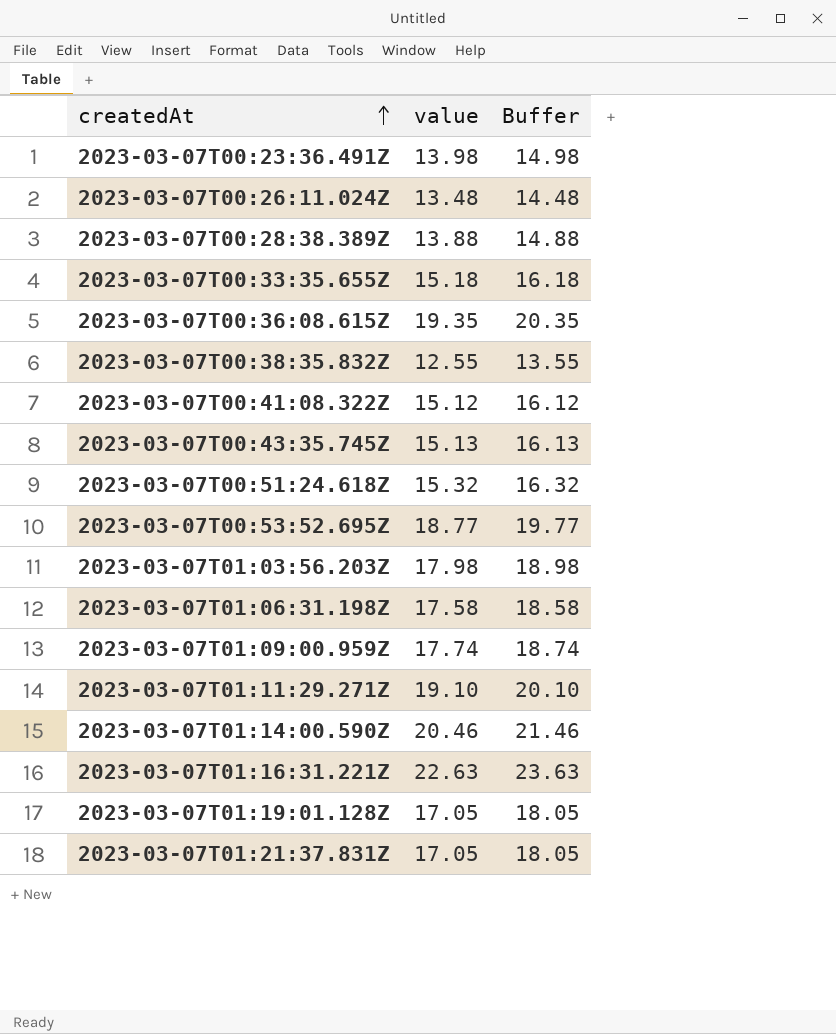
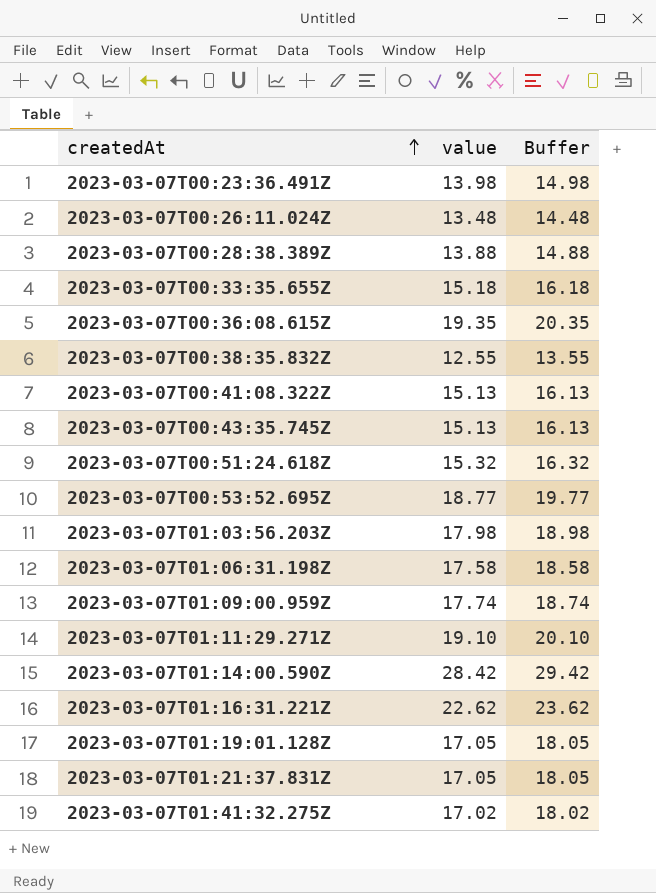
2023-03-07T00:41:08.322Z | value: 15.12 -> 15.13
2023-03-07T00:41:08.322Z | Buffer: 16.12 -> 16.13
2023-03-07T01:14:00.590Z | value: 20.46 -> 28.42
2023-03-07T01:14:00.590Z | Buffer: 21.46 -> 29.42
2023-03-07T01:16:31.221Z | value: 22.63 -> 22.62
2023-03-07T01:16:31.221Z | Buffer: 23.63 -> 23.62
row 2023-03-07T01:41:32.275Z: none -> 17.02 | 18.02

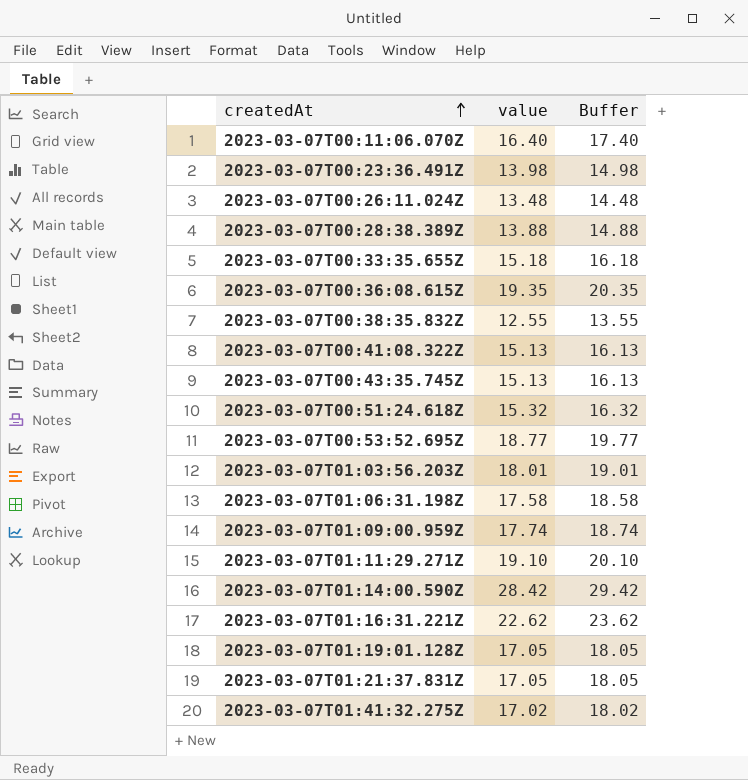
row 2023-03-07T00:11:06.070Z: none -> 16.40 | 17.40
2023-03-07T01:03:56.203Z | value: 17.98 -> 18.01
2023-03-07T01:03:56.203Z | Buffer: 18.98 -> 19.01

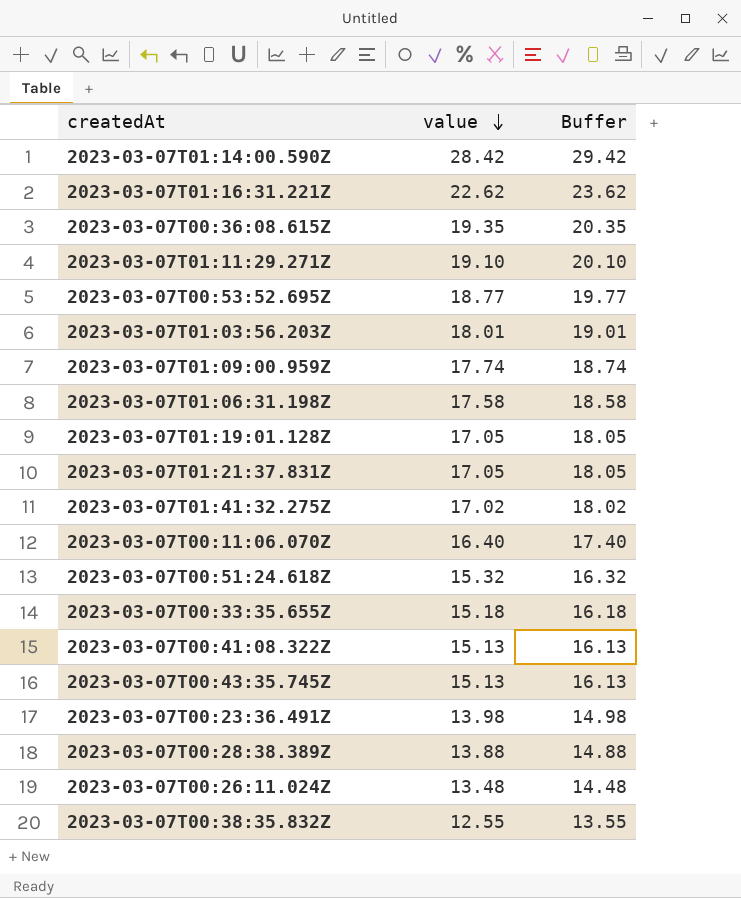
row order: createdAt ascending -> value descending

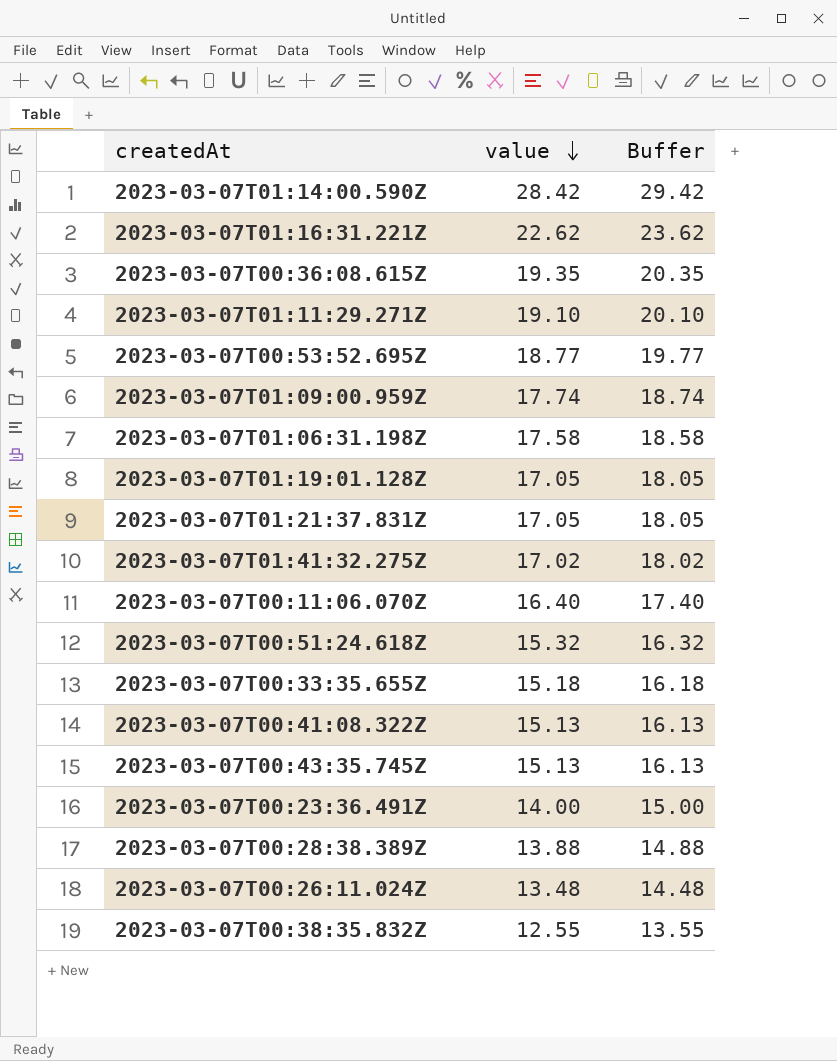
row 2023-03-07T01:03:56.203Z: 18.01 | 19.01 -> none
2023-03-07T00:23:36.491Z | value: 13.98 -> 14.00
2023-03-07T00:23:36.491Z | Buffer: 14.98 -> 15.00

